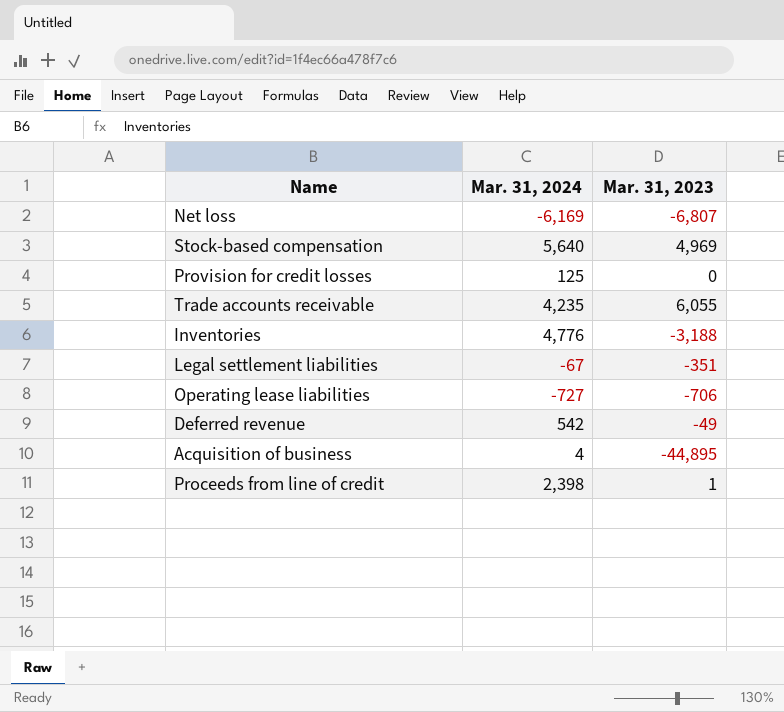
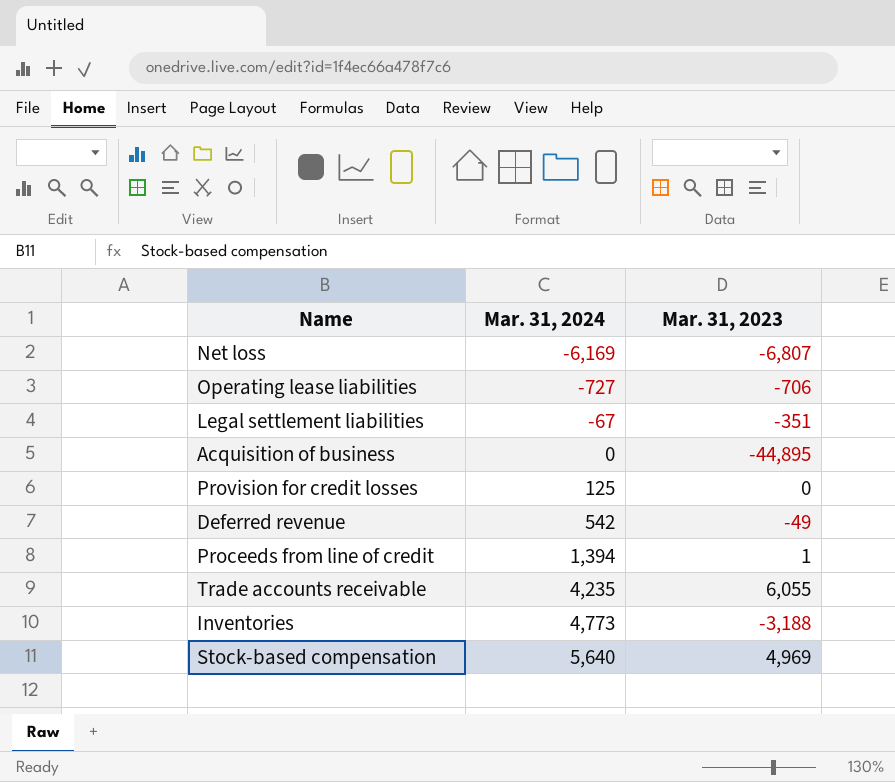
row order: none -> Mar. 31, 2024 ascending
Acquisition of business | Mar. 31, 2024: 4 -> 0
Proceeds from line of credit | Mar. 31, 2024: 2,398 -> 1,394
Inventories | Mar. 31, 2024: 4,776 -> 4,773

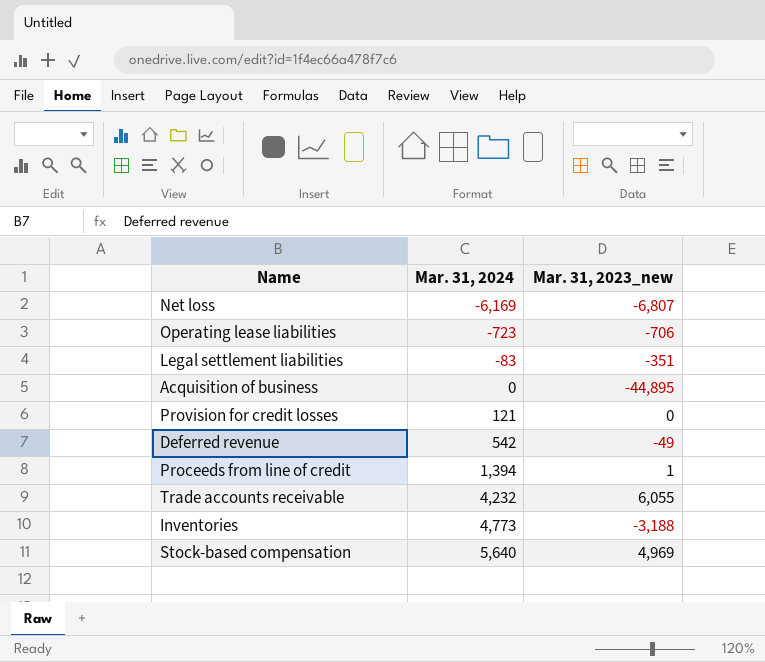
column name: Mar. 31, 2023 -> Mar. 31, 2023_new
Operating lease liabilities | Mar. 31, 2024: -727 -> -723
Legal settlement liabilities | Mar. 31, 2024: -67 -> -83
Provision for credit losses | Mar. 31, 2024: 125 -> 121
Trade accounts receivable | Mar. 31, 2024: 4,235 -> 4,232

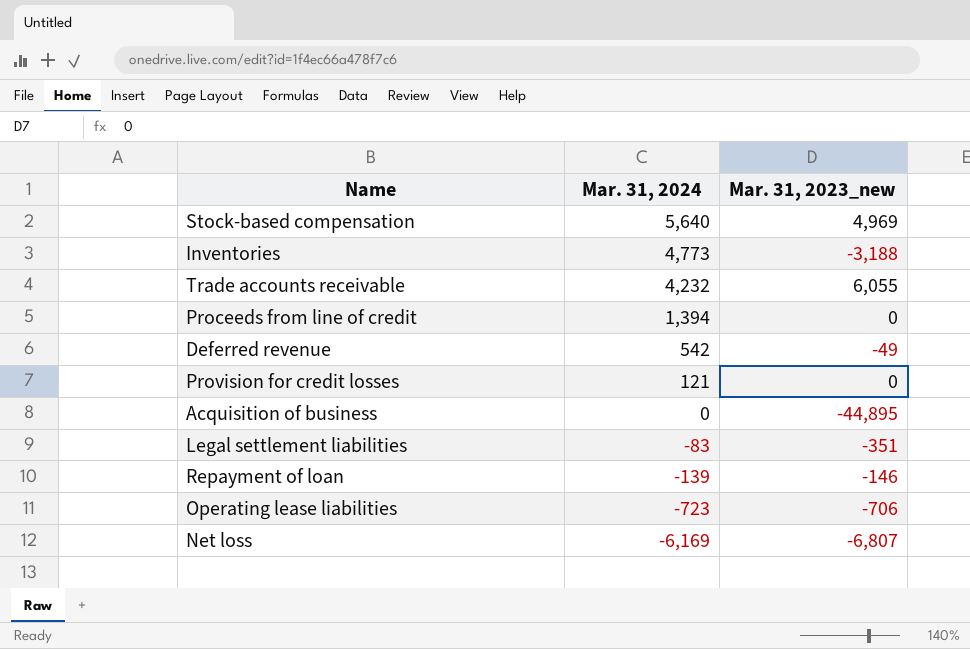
row order: Mar. 31, 2024 ascending -> Mar. 31, 2024 descending
Proceeds from line of credit | Mar. 31, 2023_new: 1 -> 0
row Repayment of loan: none -> -139 | -146

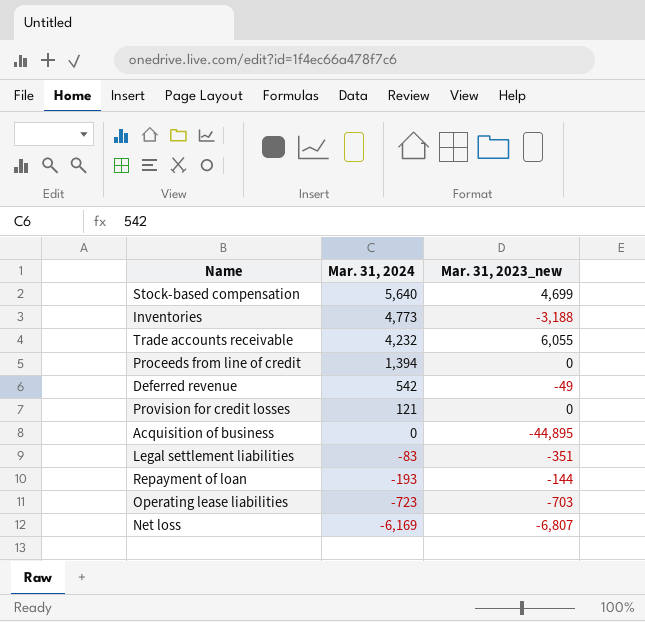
Stock-based compensation | Mar. 31, 2023_new: 4,969 -> 4,699
Repayment of loan | Mar. 31, 2024: -139 -> -193
Repayment of loan | Mar. 31, 2023_new: -146 -> -144
Operating lease liabilities | Mar. 31, 2023_new: -706 -> -703

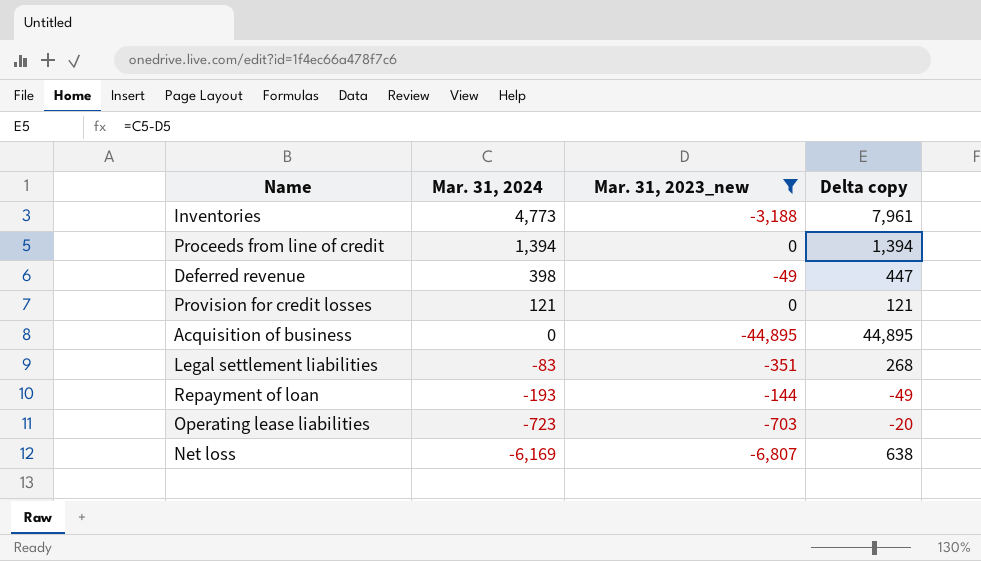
filter: none -> Mar. 31, 2023_new <= 0
column Delta copy | formula: none -> [Mar. 31, 2024] - [Mar. 31, 2023_new]
Deferred revenue | Mar. 31, 2024: 542 -> 398

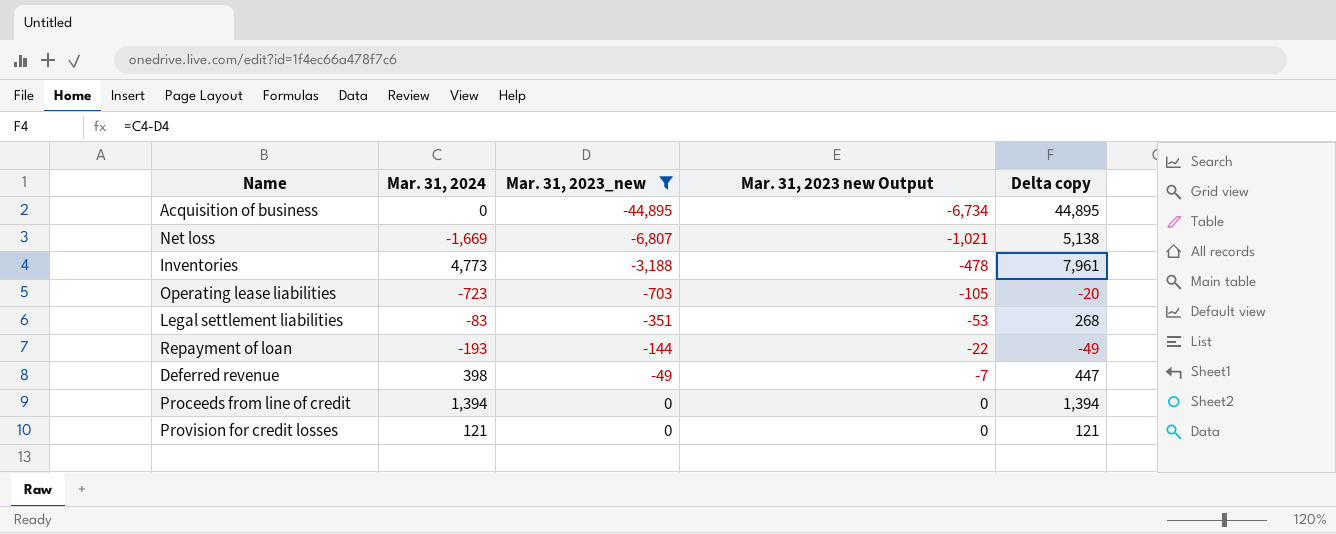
row order: Mar. 31, 2024 descending -> Mar. 31, 2023_new ascending
column Mar. 31, 2023 new Output | formula: none -> [Mar. 31, 2023_new] * 0.15
Net loss | Mar. 31, 2024: -6,169 -> -1,669
Net loss | Delta copy: 638 -> 5,138

